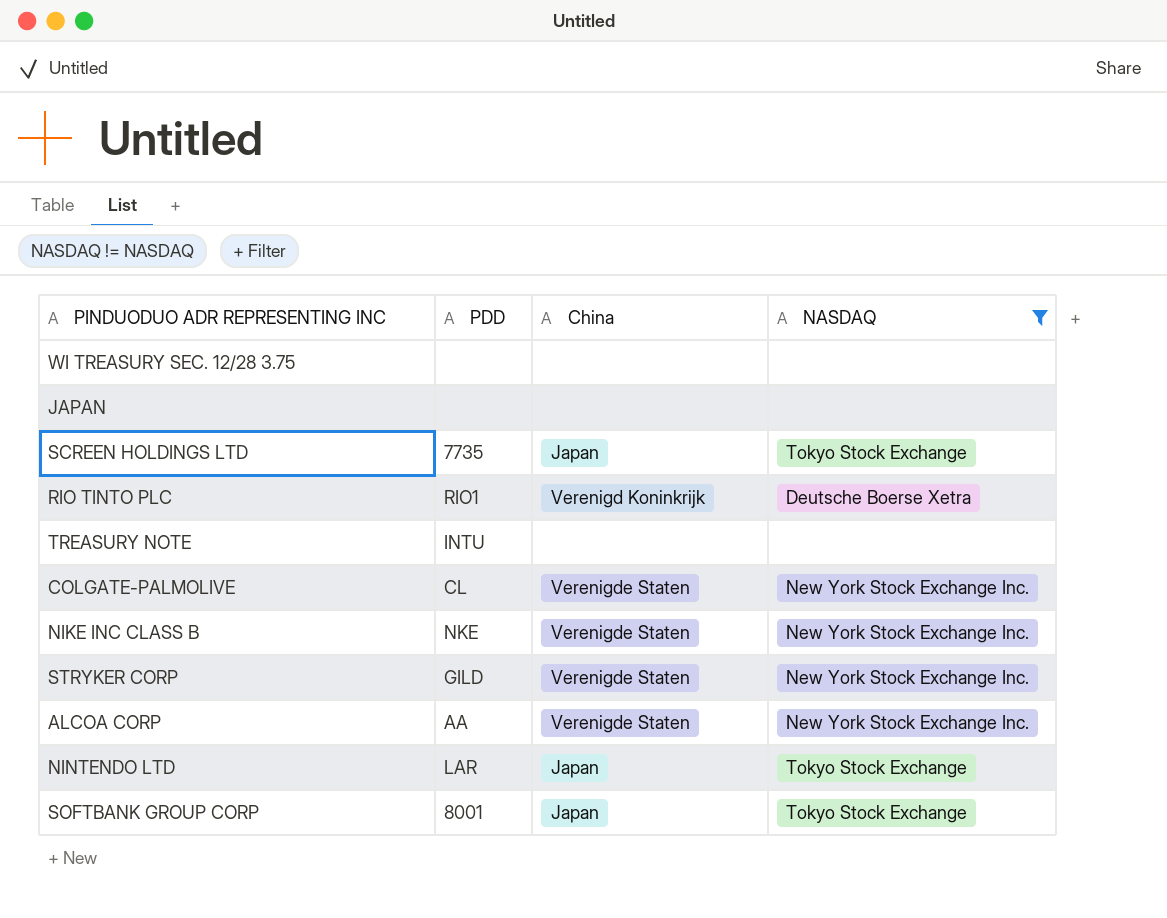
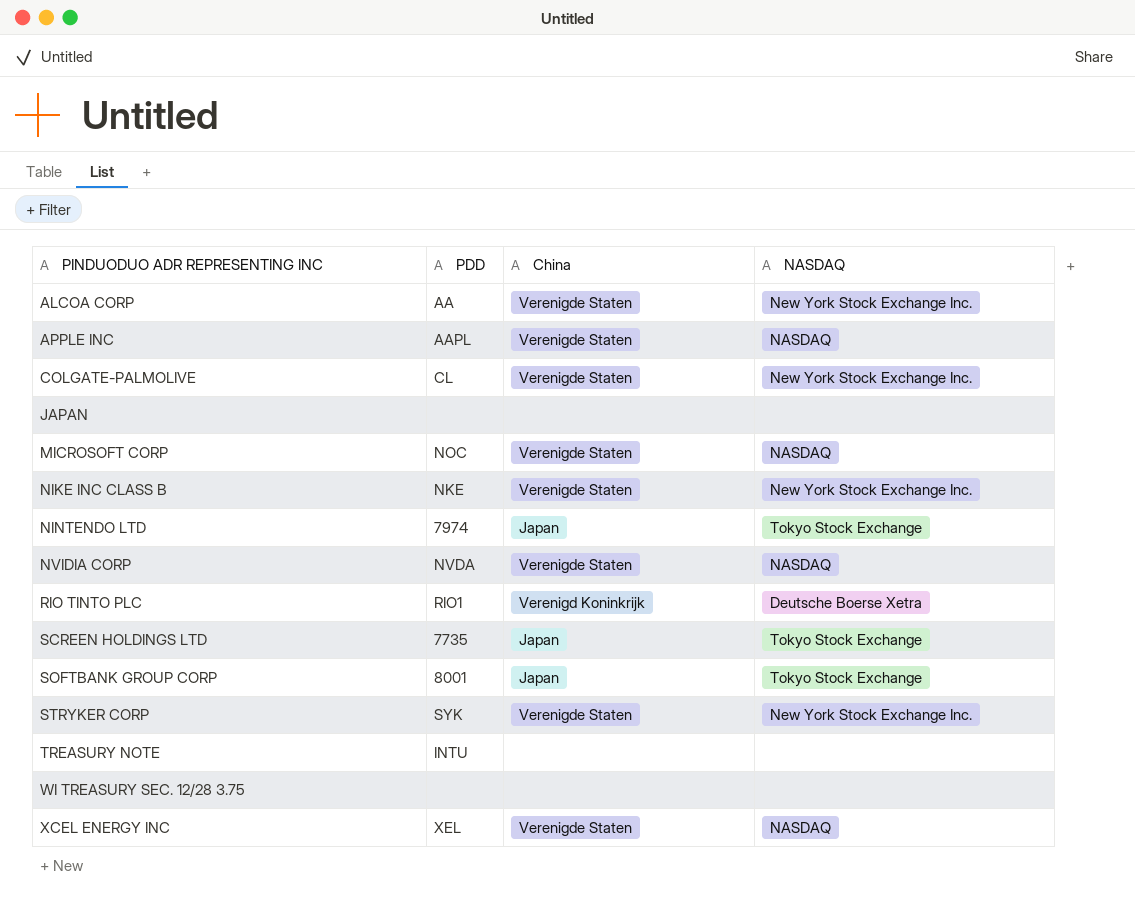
filter: NASDAQ != NASDAQ -> none
row order: none -> PINDUODUO ADR REPRESENTING INC ascending
NINTENDO LTD | PDD: LAR -> 7974
STRYKER CORP | PDD: GILD -> SYK

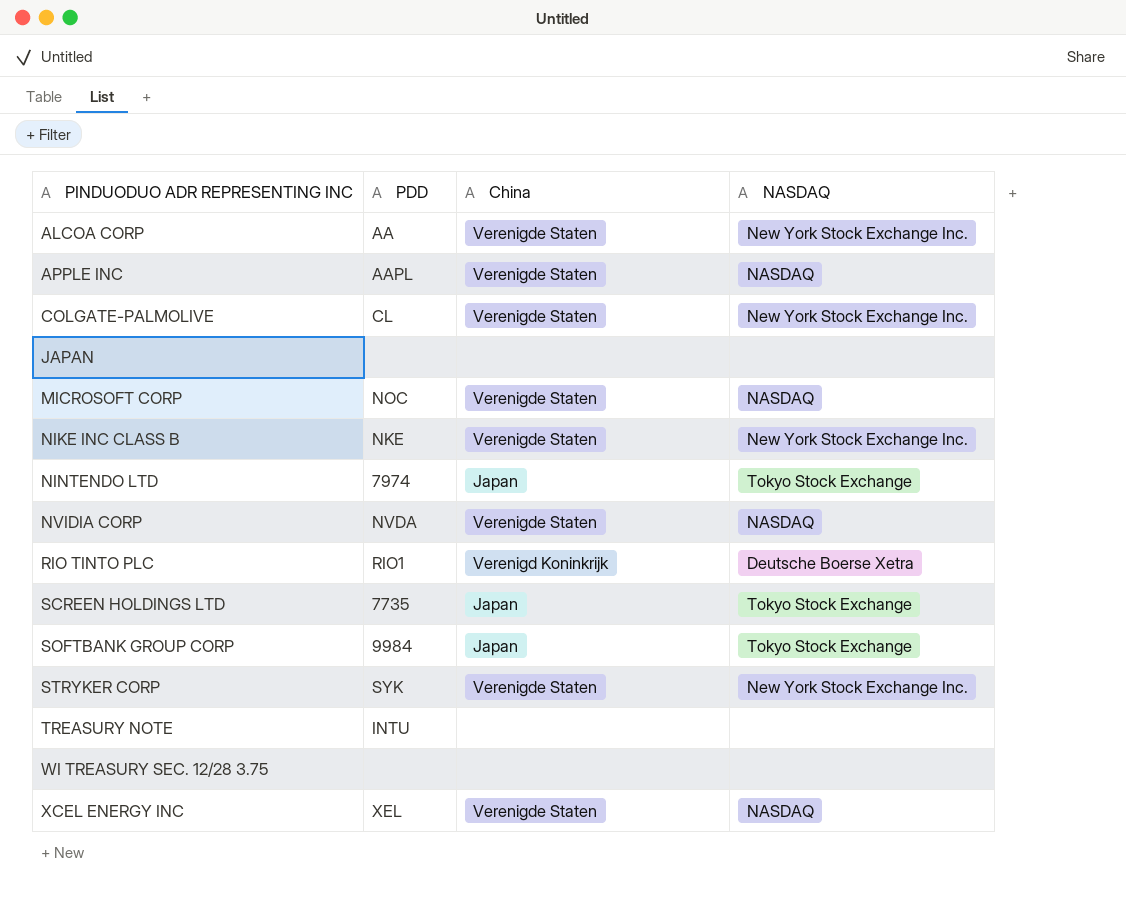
SOFTBANK GROUP CORP | PDD: 8001 -> 9984

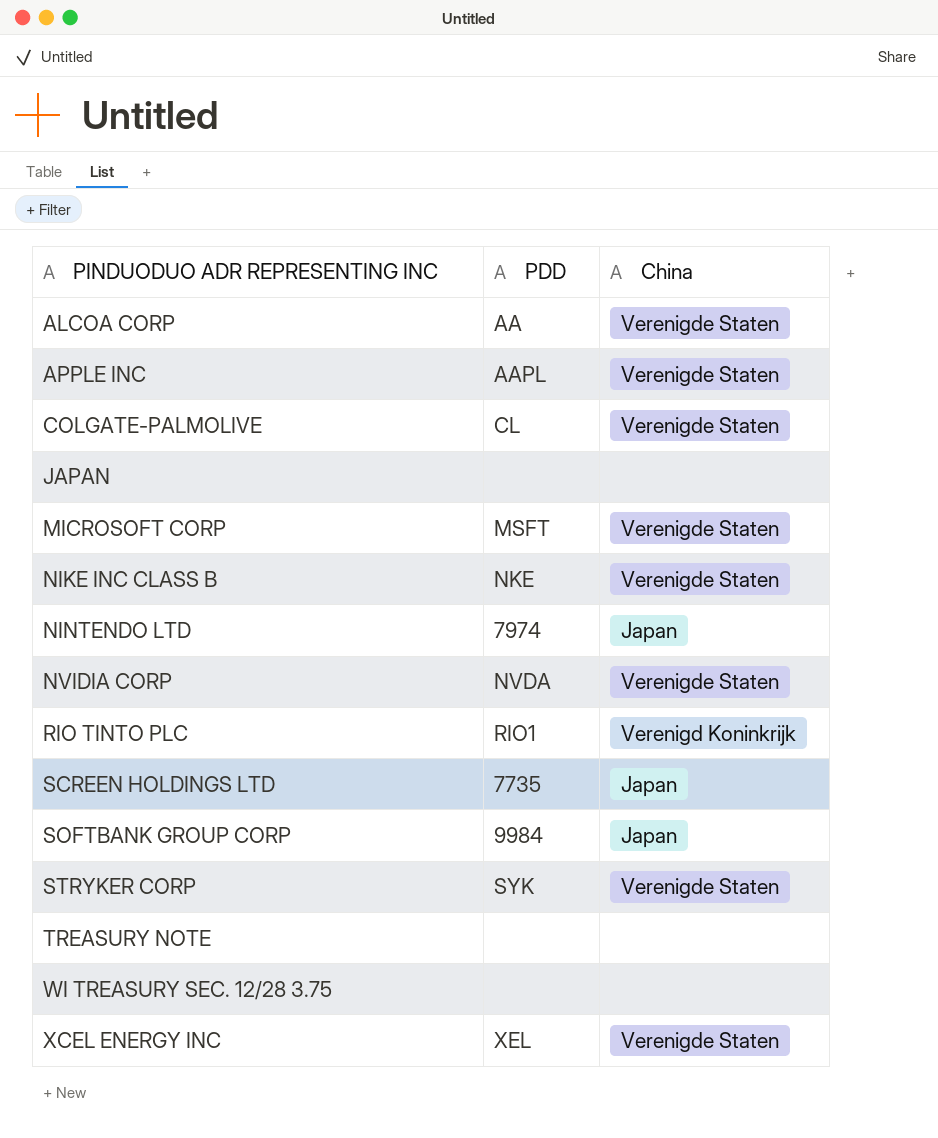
column NASDAQ | position: 4 -> none
MICROSOFT CORP | PDD: NOC -> MSFT
TREASURY NOTE | PDD: INTU -> none

